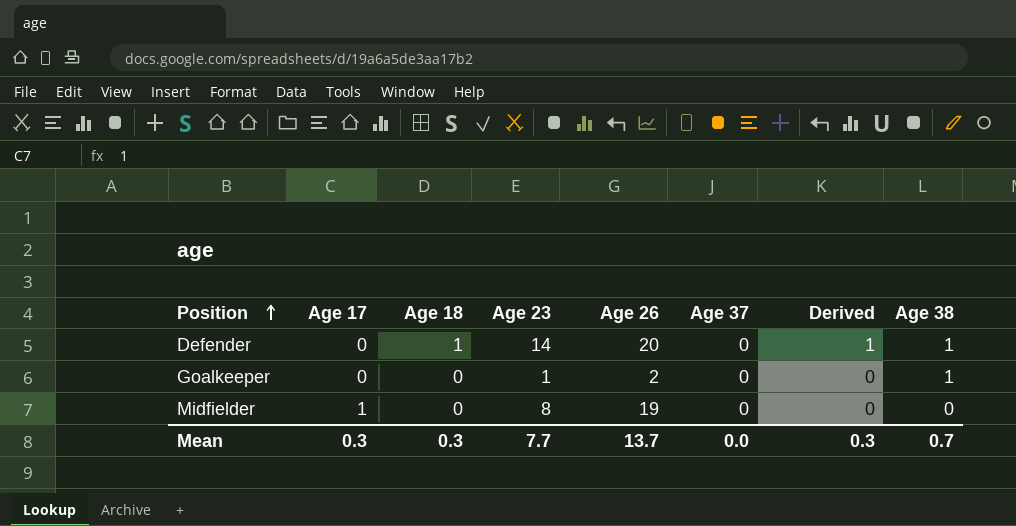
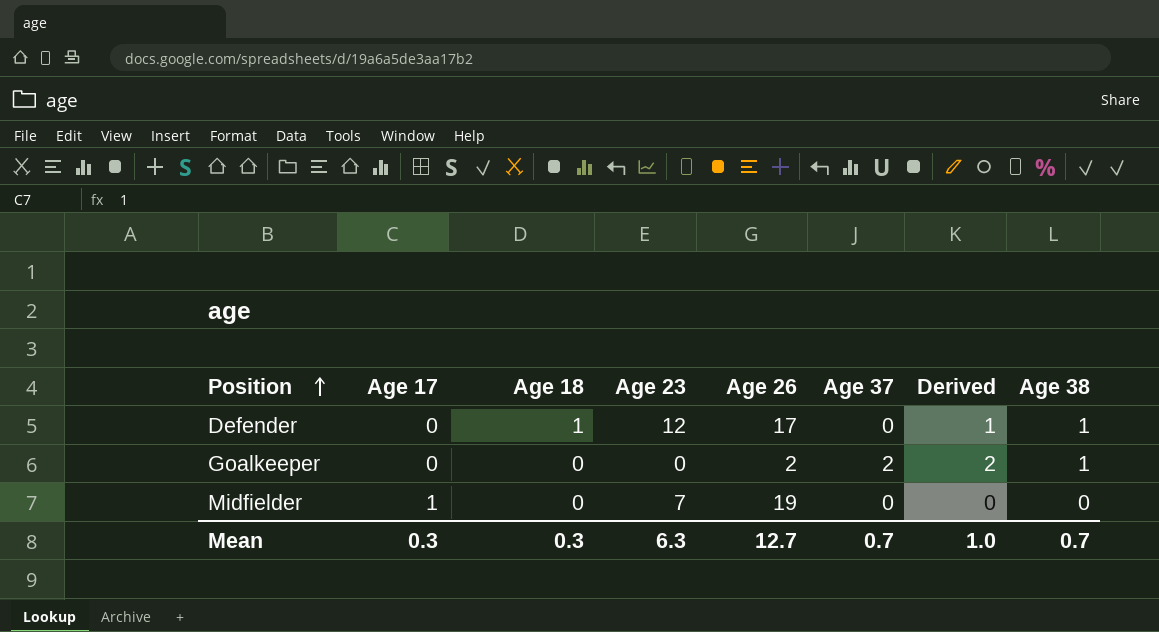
Defender | Age 23: 14 -> 12
Defender | Age 26: 20 -> 17
Goalkeeper | Age 23: 1 -> 0
Goalkeeper | Age 37: 0 -> 2
Goalkeeper | Derived: 0 -> 2
Midfielder | Age 23: 8 -> 7
Mean | Age 23: 7.7 -> 6.3
Mean | Age 26: 13.7 -> 12.7
Mean | Age 37: 0.0 -> 0.7
Mean | Derived: 0.3 -> 1.0

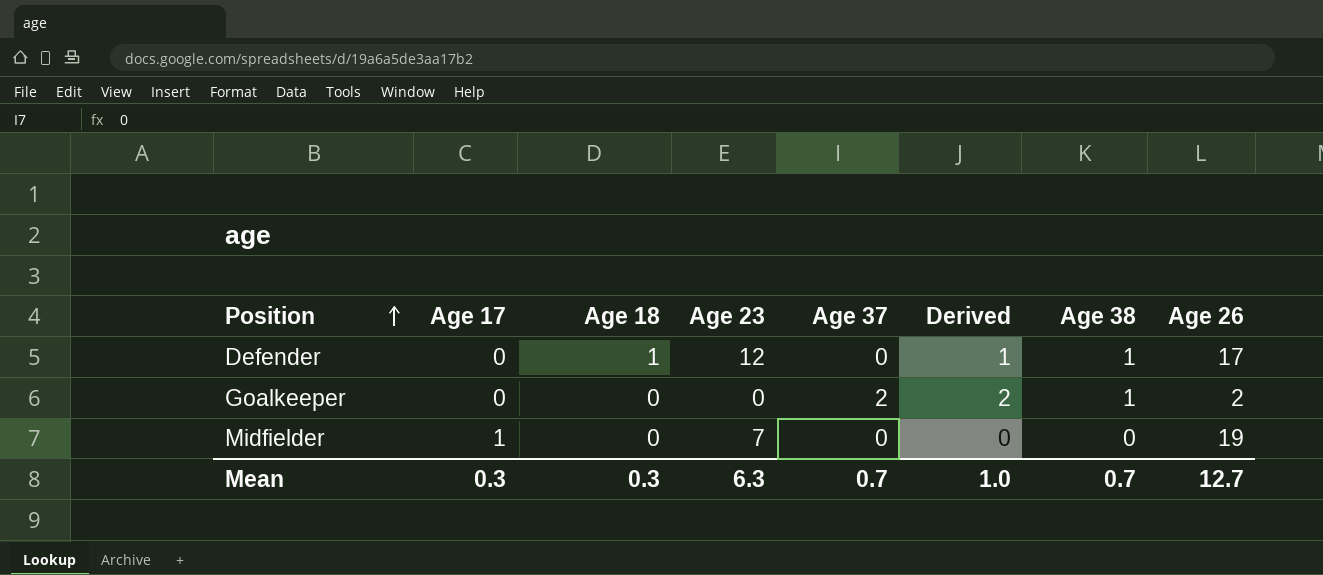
column Age 26 | position: 5 -> 8

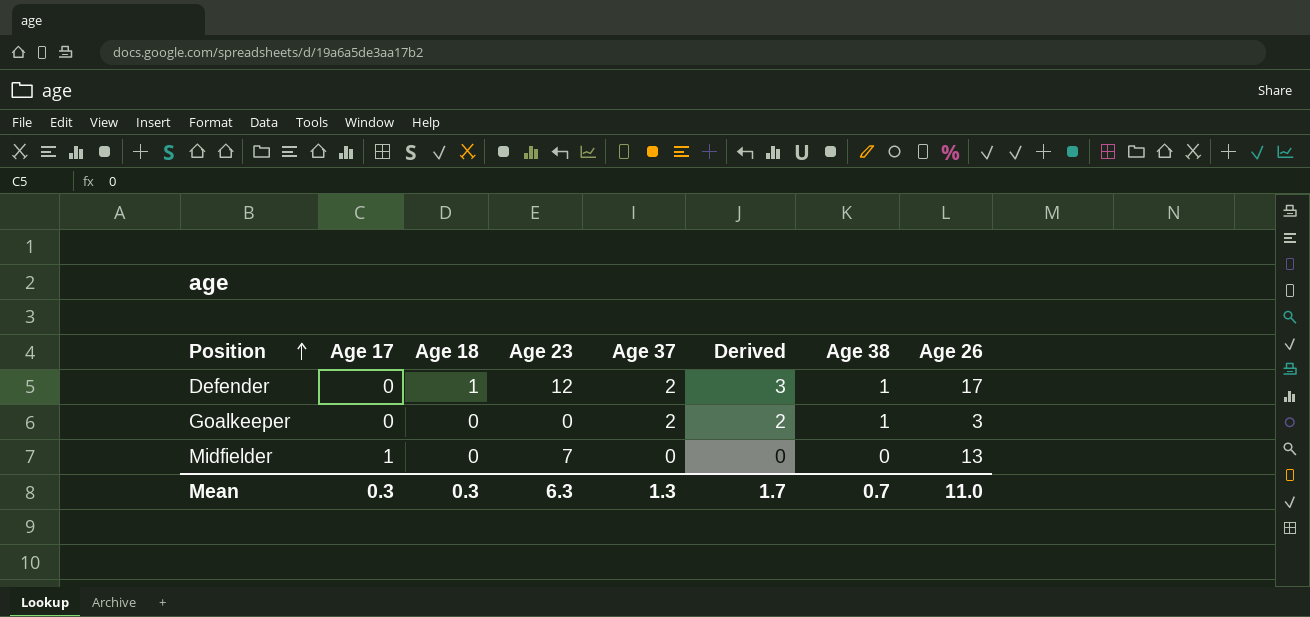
Defender | Age 37: 0 -> 2
Defender | Derived: 1 -> 3
Goalkeeper | Age 26: 2 -> 3
Midfielder | Age 26: 19 -> 13
Mean | Age 37: 0.7 -> 1.3
Mean | Derived: 1.0 -> 1.7
Mean | Age 26: 12.7 -> 11.0

